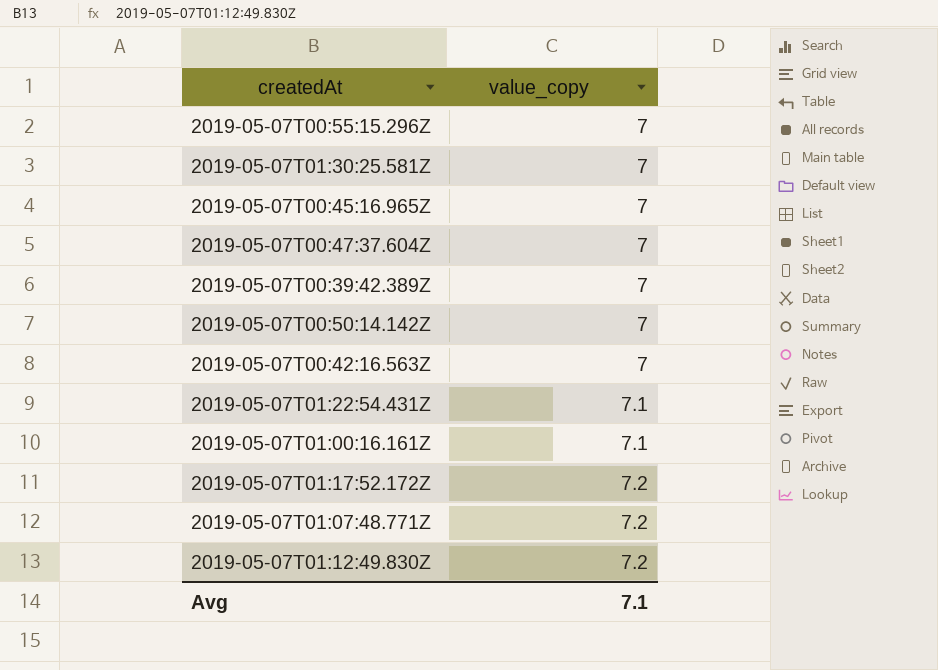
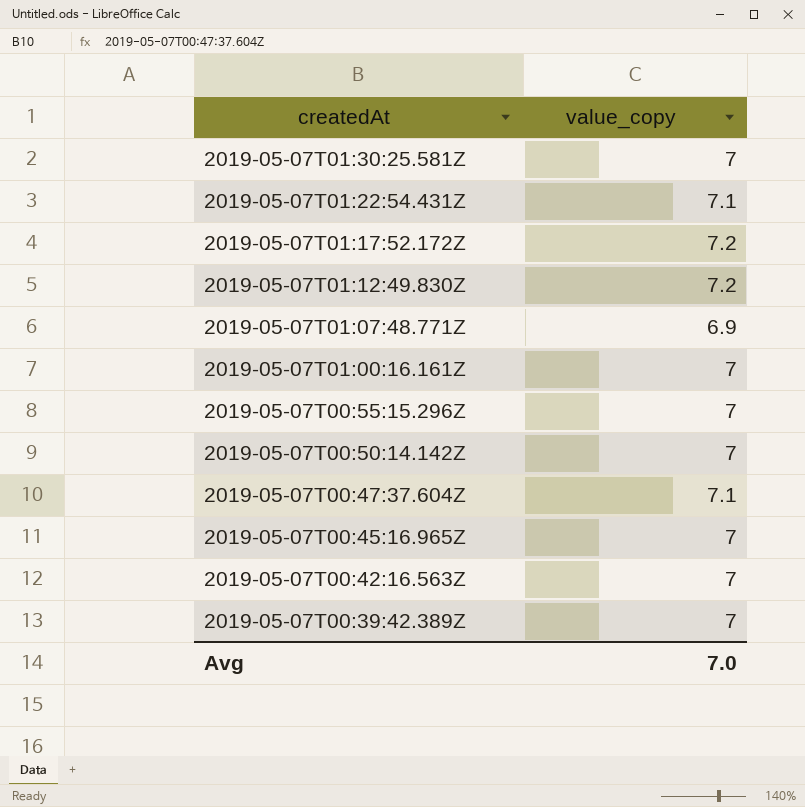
row order: value_copy ascending -> createdAt descending
2019-05-07T01:07:48.771Z | value_copy: 7.2 -> 6.9
2019-05-07T01:00:16.161Z | value_copy: 7.1 -> 7
2019-05-07T00:47:37.604Z | value_copy: 7 -> 7.1
Avg | value_copy: 7.1 -> 7.0

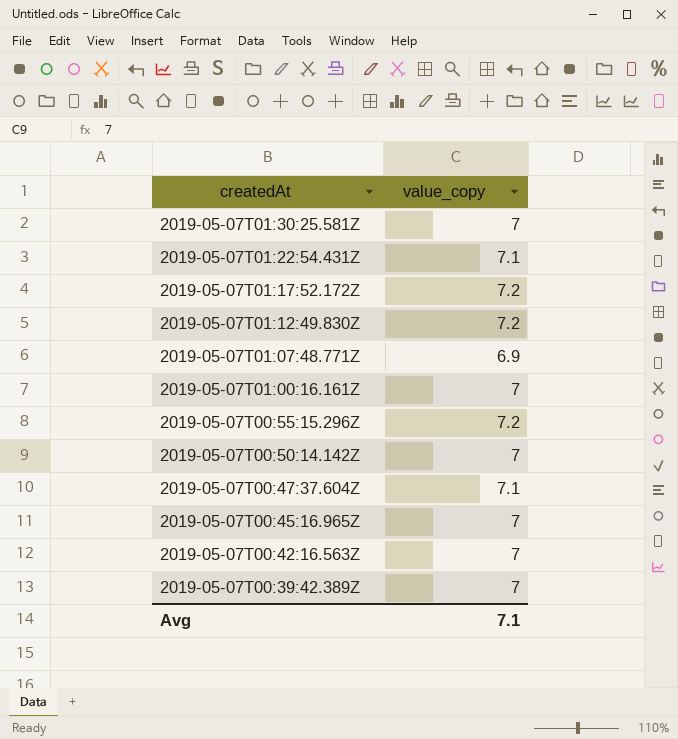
2019-05-07T00:55:15.296Z | value_copy: 7 -> 7.2
Avg | value_copy: 7.0 -> 7.1

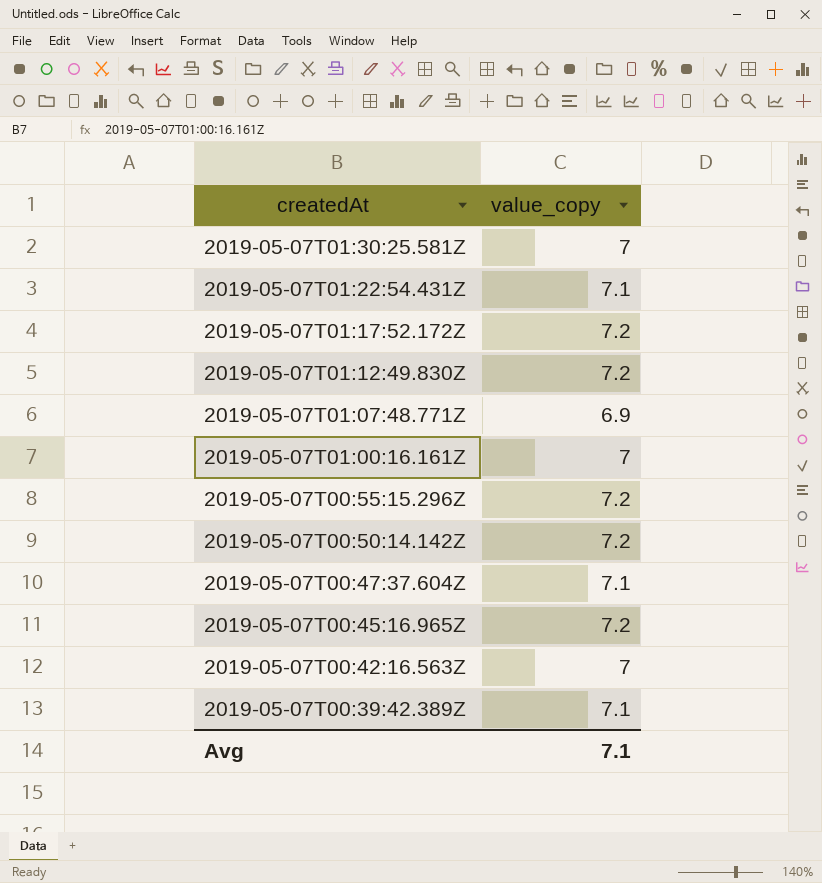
2019-05-07T00:50:14.142Z | value_copy: 7 -> 7.2
2019-05-07T00:45:16.965Z | value_copy: 7 -> 7.2
2019-05-07T00:39:42.389Z | value_copy: 7 -> 7.1

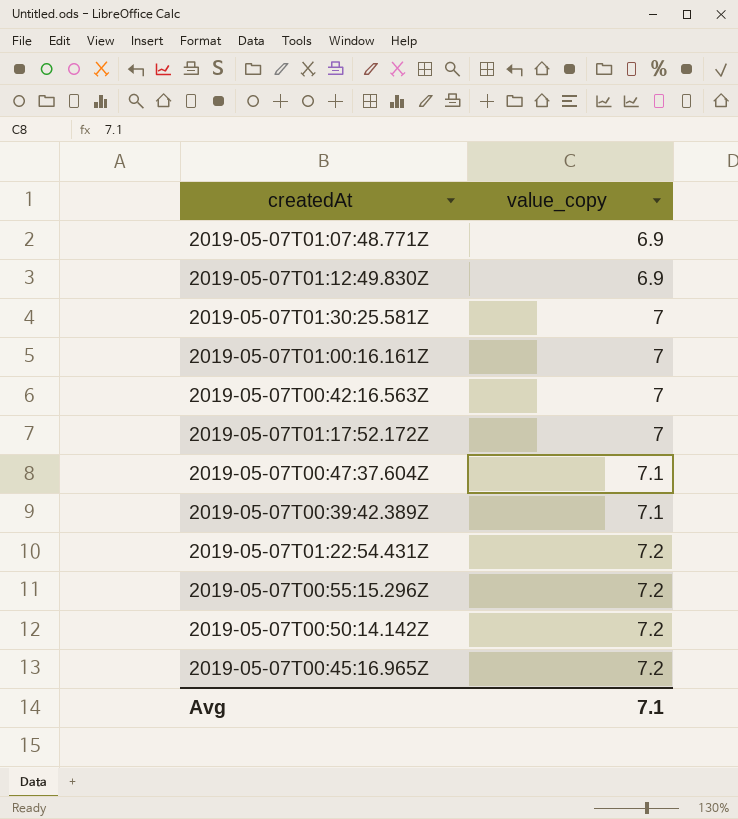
row order: createdAt descending -> value_copy ascending
2019-05-07T01:12:49.830Z | value_copy: 7.2 -> 6.9
2019-05-07T01:17:52.172Z | value_copy: 7.2 -> 7
2019-05-07T01:22:54.431Z | value_copy: 7.1 -> 7.2

